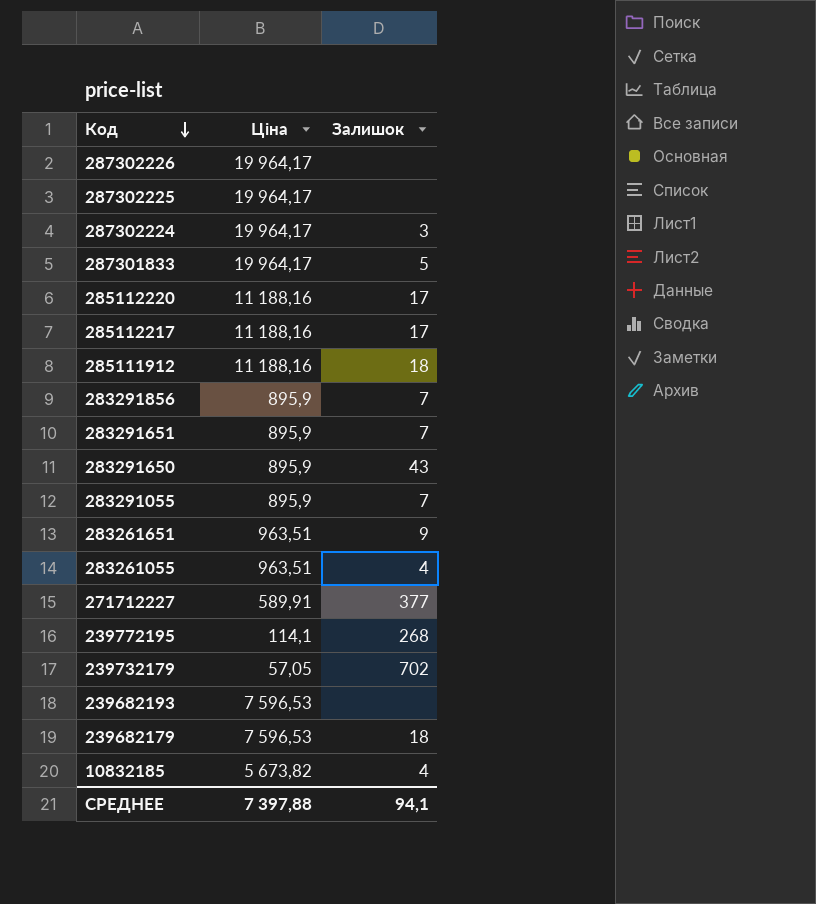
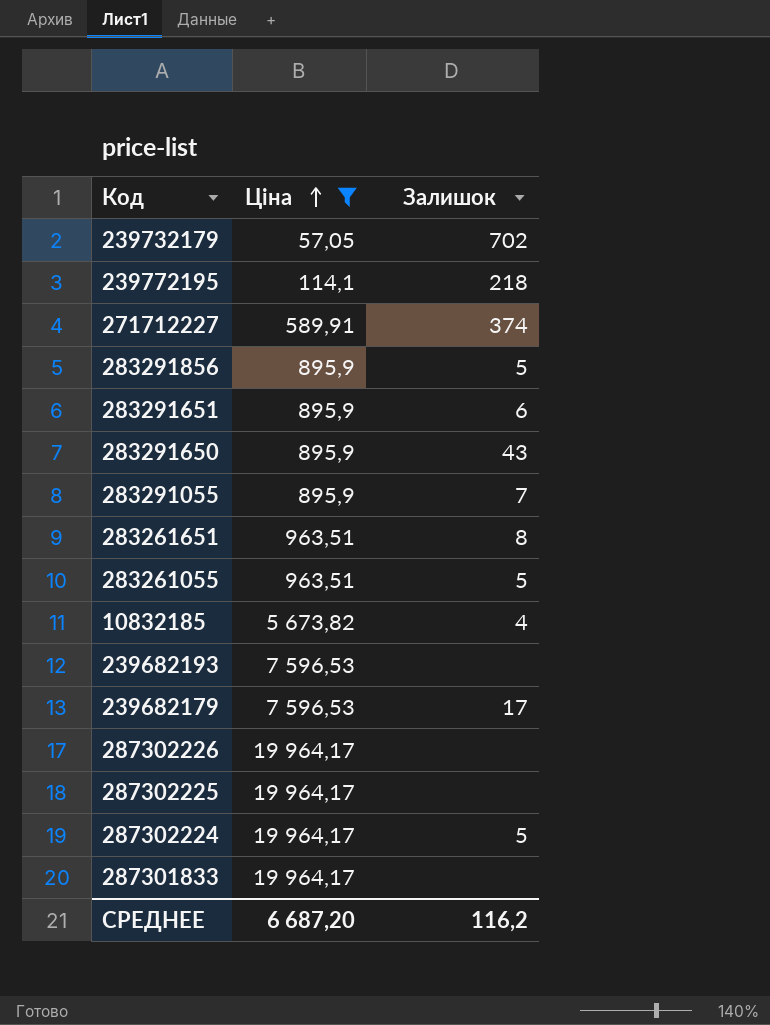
filter: none -> Ціна != 11 188,16
row order: Код descending -> Ціна ascending
239772195 | Залишок: 268 -> 218
271712227 | Залишок: 377 -> 374
283291856 | Залишок: 7 -> 5
283291651 | Залишок: 7 -> 6
283261651 | Залишок: 9 -> 8
283261055 | Залишок: 4 -> 5
239682179 | Залишок: 18 -> 17
287302224 | Залишок: 3 -> 5
287301833 | Залишок: 5 -> none
СРЕДНЕЕ | Ціна: 7 397,88 -> 6 687,20
СРЕДНЕЕ | Залишок: 94,1 -> 116,2

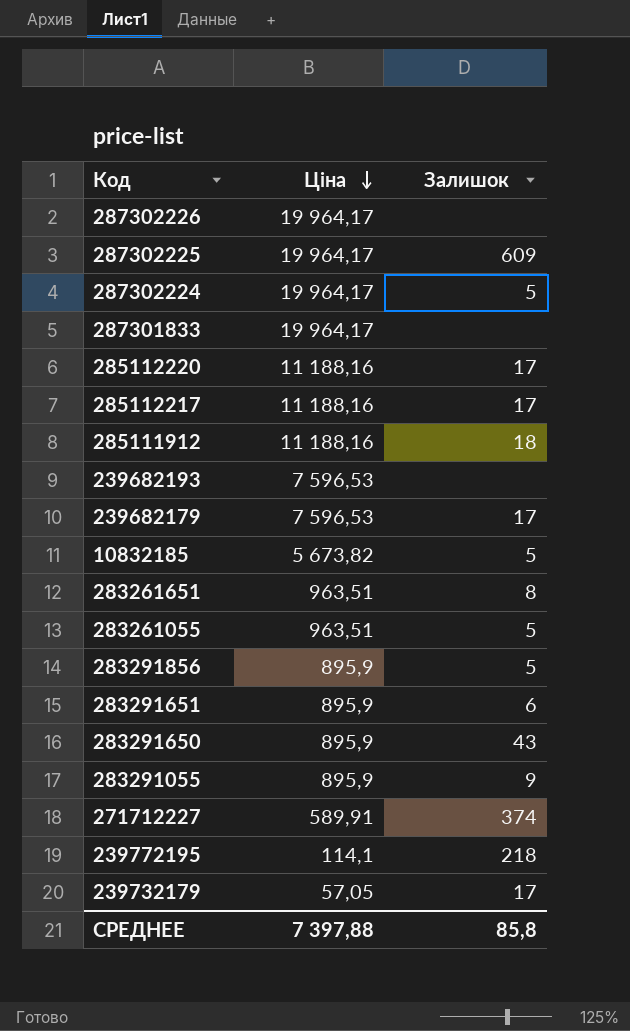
filter: Ціна != 11 188,16 -> none
row order: Ціна ascending -> Ціна descending
287302225 | Залишок: none -> 609
10832185 | Залишок: 4 -> 5
283291055 | Залишок: 7 -> 9
239732179 | Залишок: 702 -> 17
СРЕДНЕЕ | Ціна: 6 687,20 -> 7 397,88
СРЕДНЕЕ | Залишок: 116,2 -> 85,8

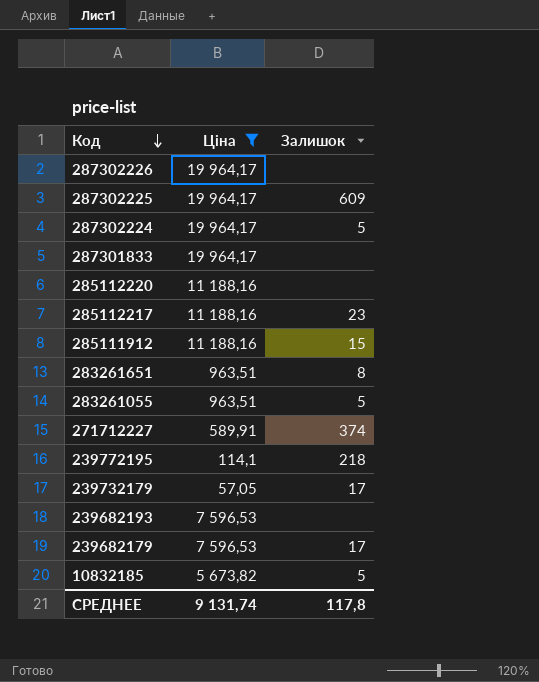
filter: none -> Ціна != 895,9
row order: Ціна descending -> Код descending
285112220 | Залишок: 17 -> none
285112217 | Залишок: 17 -> 23
285111912 | Залишок: 18 -> 15
СРЕДНЕЕ | Ціна: 7 397,88 -> 9 131,74
СРЕДНЕЕ | Залишок: 85,8 -> 117,8

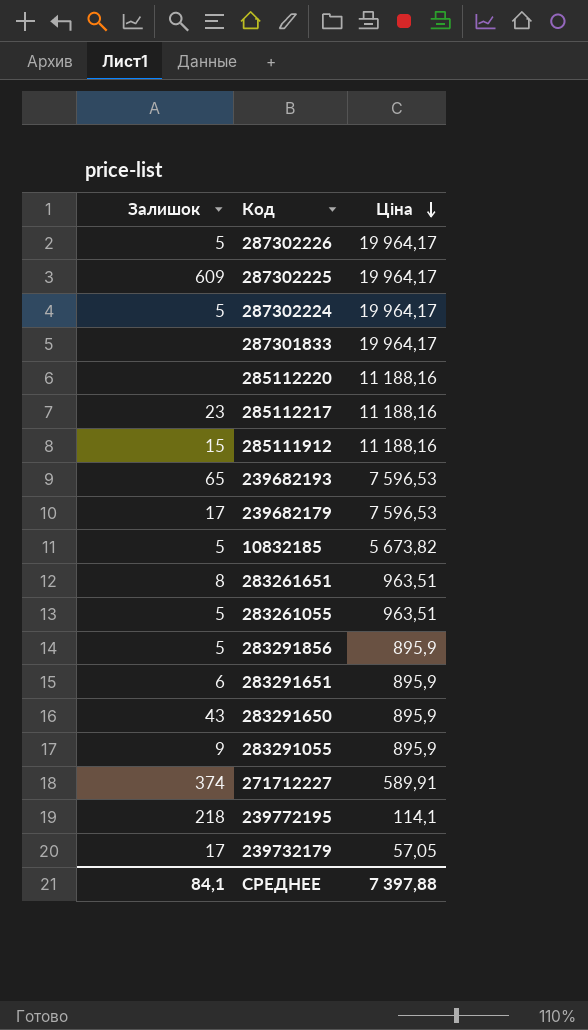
filter: Ціна != 895,9 -> none
row order: Код descending -> Ціна descending
column Залишок | position: 3 -> 1
287302226 | Залишок: none -> 5
239682193 | Залишок: none -> 65
СРЕДНЕЕ | Залишок: 117,8 -> 84,1
СРЕДНЕЕ | Ціна: 9 131,74 -> 7 397,88

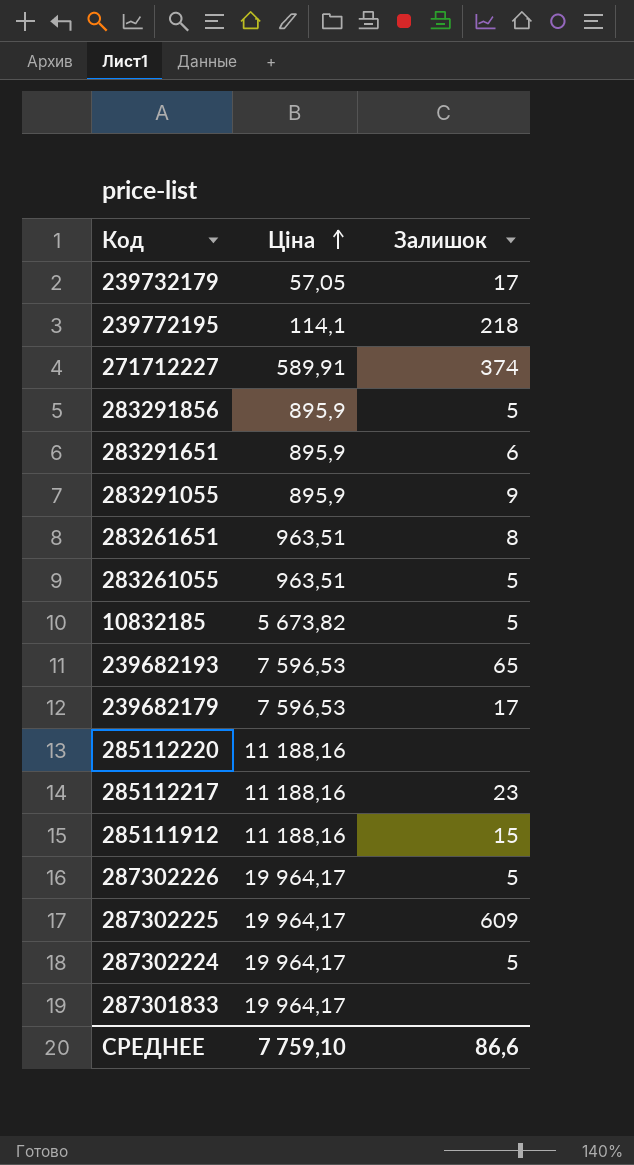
row order: Ціна descending -> Ціна ascending
column Залишок | position: 1 -> 3
row 283291650: 43 | 895,9 -> none
СРЕДНЕЕ | Ціна: 7 397,88 -> 7 759,10
СРЕДНЕЕ | Залишок: 84,1 -> 86,6

